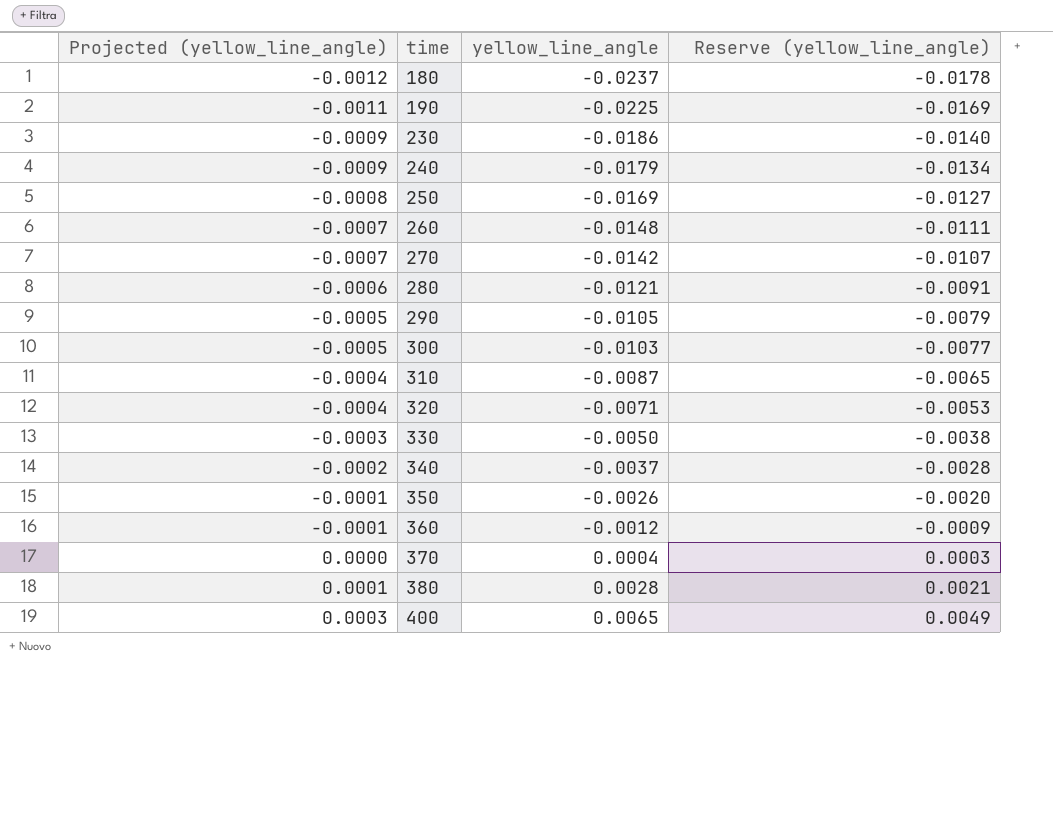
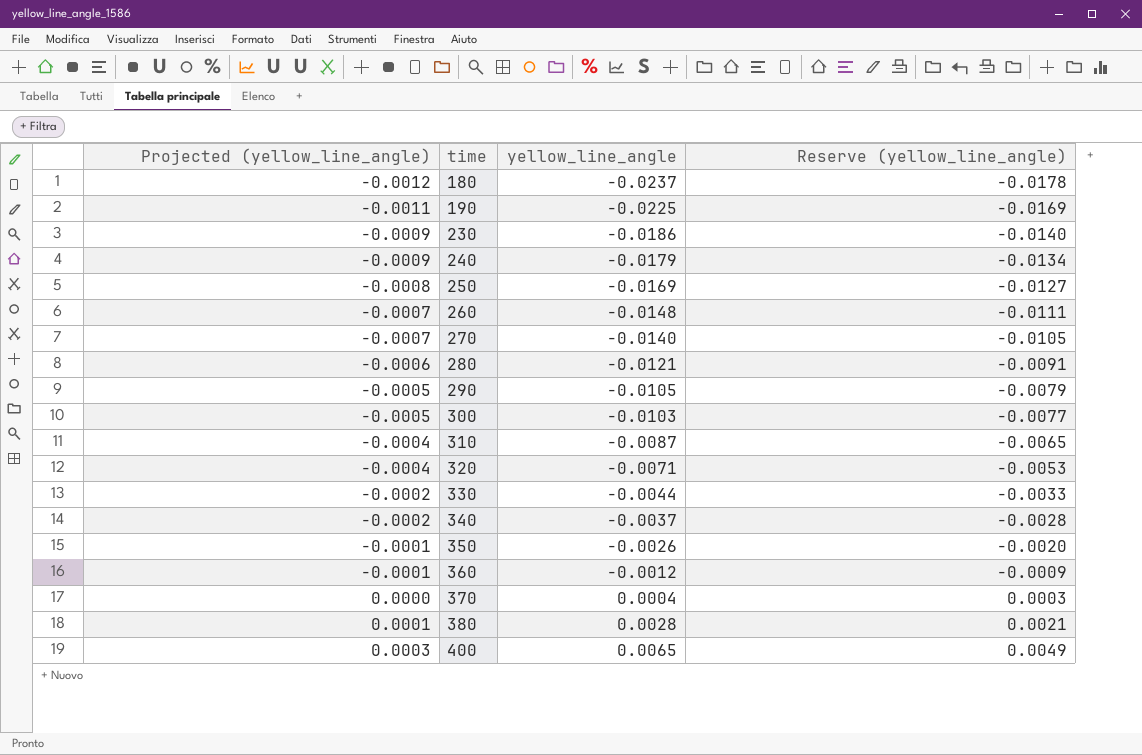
270 | yellow_line_angle: -0.0142 -> -0.0140
270 | Reserve (yellow_line_angle): -0.0107 -> -0.0105
330 | Projected (yellow_line_angle): -0.0003 -> -0.0002
330 | yellow_line_angle: -0.0050 -> -0.0044
330 | Reserve (yellow_line_angle): -0.0038 -> -0.0033

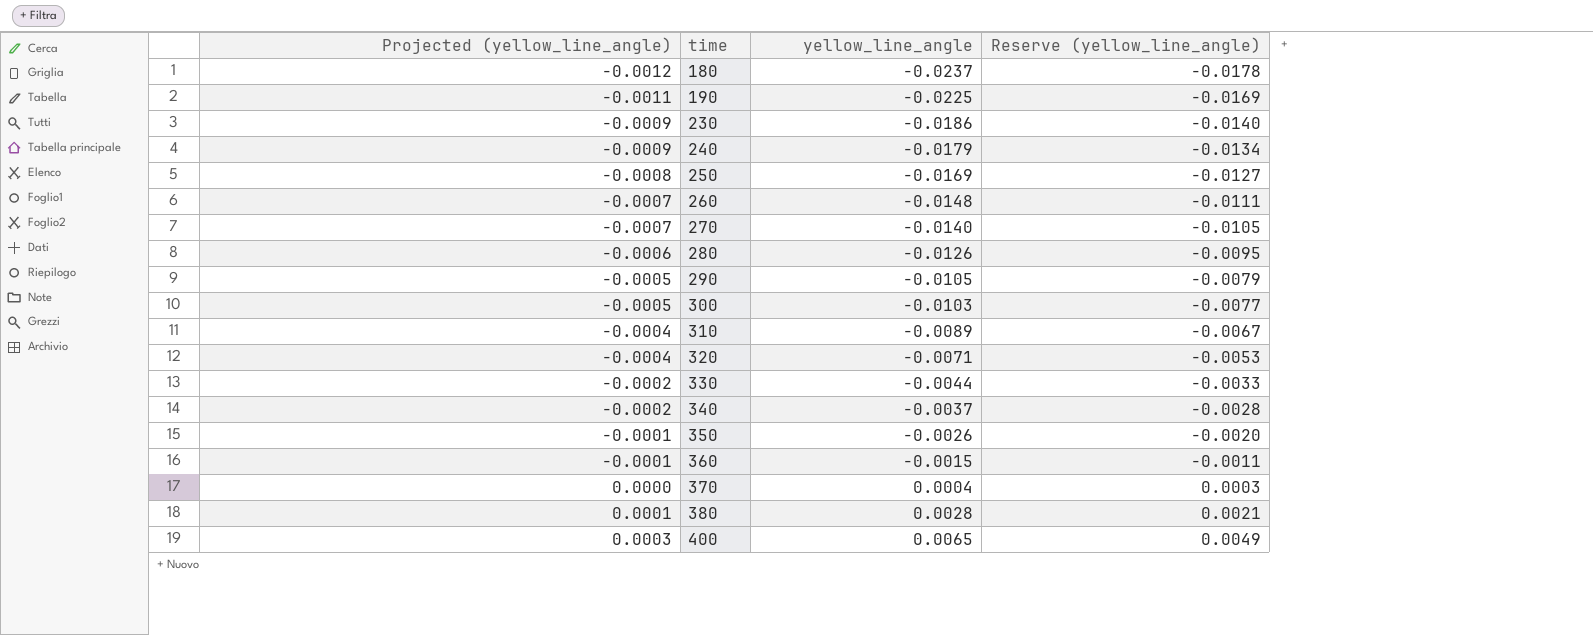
280 | yellow_line_angle: -0.0121 -> -0.0126
280 | Reserve (yellow_line_angle): -0.0091 -> -0.0095
310 | yellow_line_angle: -0.0087 -> -0.0089
310 | Reserve (yellow_line_angle): -0.0065 -> -0.0067
360 | yellow_line_angle: -0.0012 -> -0.0015
360 | Reserve (yellow_line_angle): -0.0009 -> -0.0011

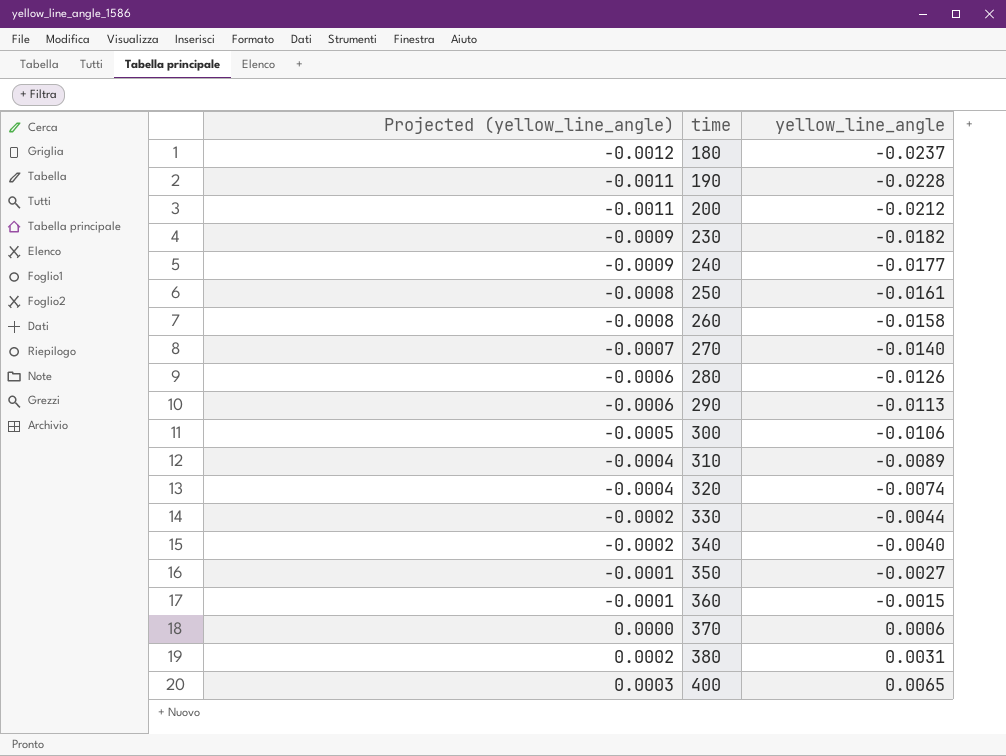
column Reserve (yellow_line_angle) | formula: [yellow_line_angle] * 0.75 -> none
190 | yellow_line_angle: -0.0225 -> -0.0228
row 200: none -> -0.0011 | -0.0212
230 | yellow_line_angle: -0.0186 -> -0.0182
240 | yellow_line_angle: -0.0179 -> -0.0177
250 | yellow_line_angle: -0.0169 -> -0.0161
260 | Projected (yellow_line_angle): -0.0007 -> -0.0008
260 | yellow_line_angle: -0.0148 -> -0.0158
290 | Projected (yellow_line_angle): -0.0005 -> -0.0006
290 | yellow_line_angle: -0.0105 -> -0.0113
300 | yellow_line_angle: -0.0103 -> -0.0106
320 | yellow_line_angle: -0.0071 -> -0.0074
340 | yellow_line_angle: -0.0037 -> -0.0040
350 | yellow_line_angle: -0.0026 -> -0.0027
370 | yellow_line_angle: 0.0004 -> 0.0006
380 | Projected (yellow_line_angle): 0.0001 -> 0.0002
380 | yellow_line_angle: 0.0028 -> 0.0031

